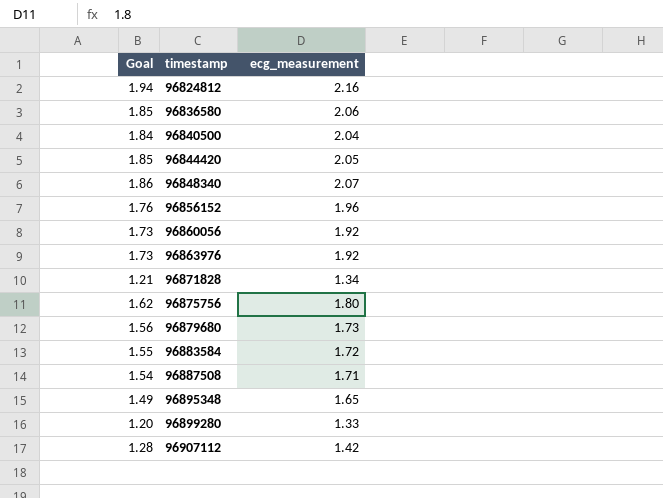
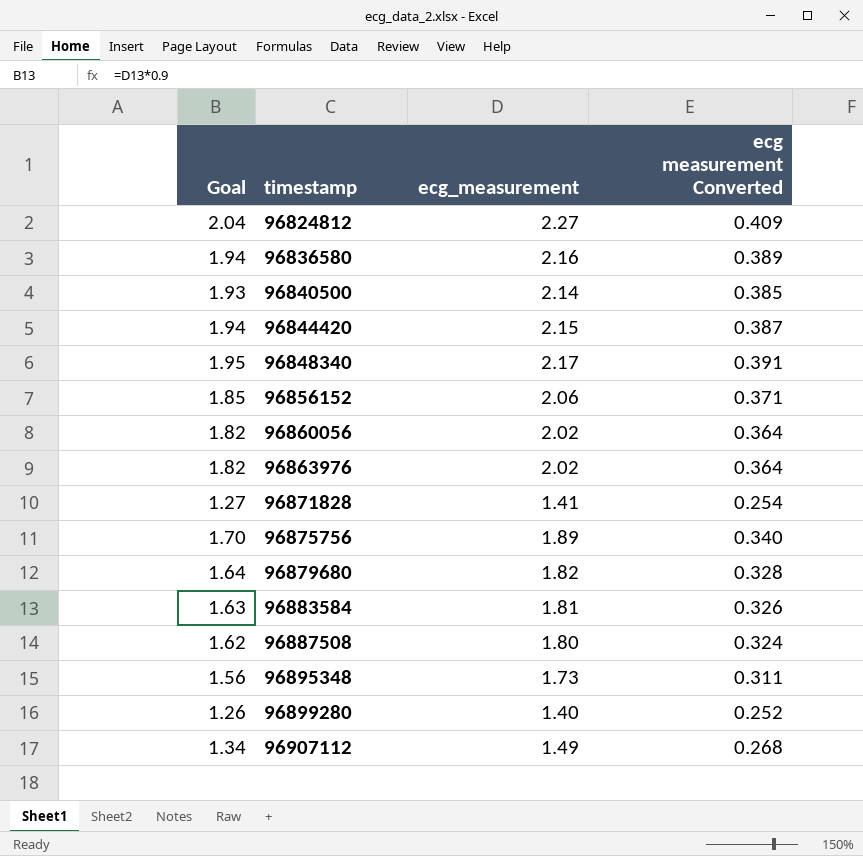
column ecg measurement Converted | formula: none -> [ecg_measurement] * 0.18
96824812 | Goal: 1.94 -> 2.04
96824812 | ecg_measurement: 2.16 -> 2.27
96836580 | Goal: 1.85 -> 1.94
96836580 | ecg_measurement: 2.06 -> 2.16
96840500 | Goal: 1.84 -> 1.93
96840500 | ecg_measurement: 2.04 -> 2.14
96844420 | Goal: 1.85 -> 1.94
96844420 | ecg_measurement: 2.05 -> 2.15
96848340 | Goal: 1.86 -> 1.95
96848340 | ecg_measurement: 2.07 -> 2.17
96856152 | Goal: 1.76 -> 1.85
96856152 | ecg_measurement: 1.96 -> 2.06
96860056 | Goal: 1.73 -> 1.82
96860056 | ecg_measurement: 1.92 -> 2.02
96863976 | Goal: 1.73 -> 1.82
96863976 | ecg_measurement: 1.92 -> 2.02
96871828 | Goal: 1.21 -> 1.27
96871828 | ecg_measurement: 1.34 -> 1.41
96875756 | Goal: 1.62 -> 1.70
96875756 | ecg_measurement: 1.80 -> 1.89
96879680 | Goal: 1.56 -> 1.64
96879680 | ecg_measurement: 1.73 -> 1.82
96883584 | Goal: 1.55 -> 1.63
96883584 | ecg_measurement: 1.72 -> 1.81
96887508 | Goal: 1.54 -> 1.62
96887508 | ecg_measurement: 1.71 -> 1.80
96895348 | Goal: 1.49 -> 1.56
96895348 | ecg_measurement: 1.65 -> 1.73
96899280 | Goal: 1.20 -> 1.26
96899280 | ecg_measurement: 1.33 -> 1.40
96907112 | Goal: 1.28 -> 1.34
96907112 | ecg_measurement: 1.42 -> 1.49

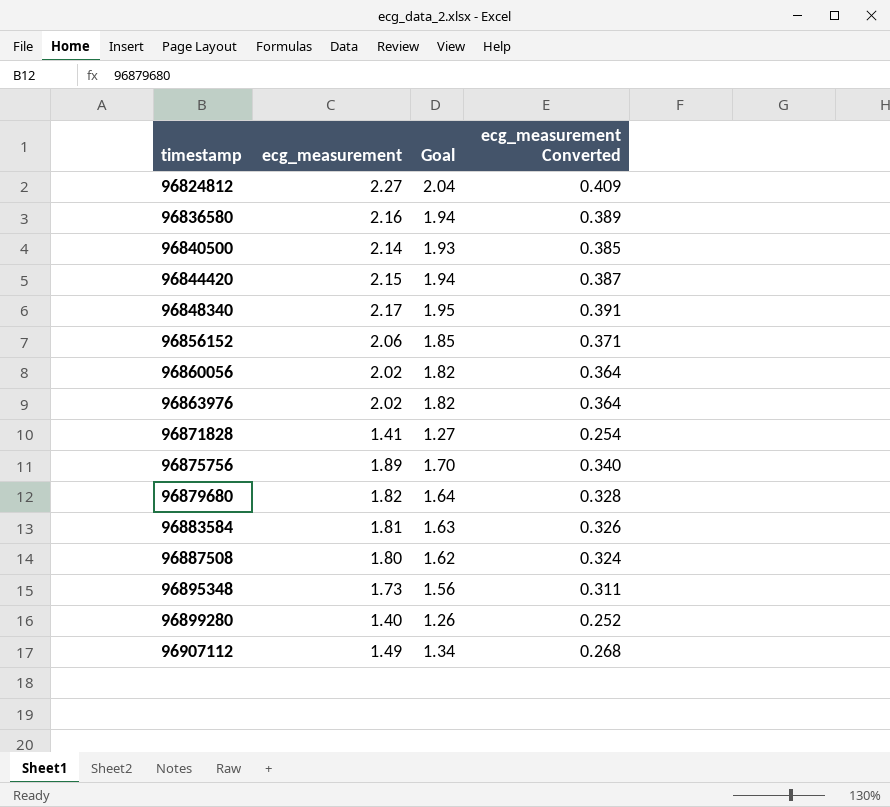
column Goal | position: 1 -> 3
column name: ecg measurement Converted -> ecg_measurement Converted

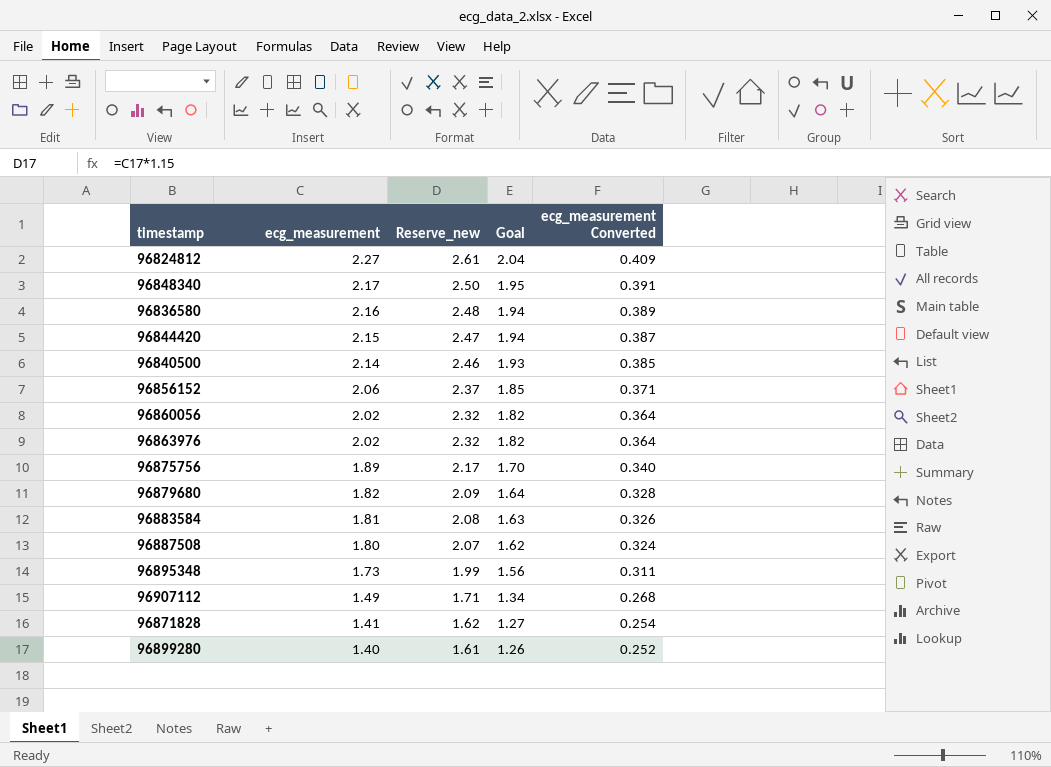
row order: timestamp ascending -> ecg_measurement descending
column Reserve_new | formula: none -> [ecg_measurement] * 1.15

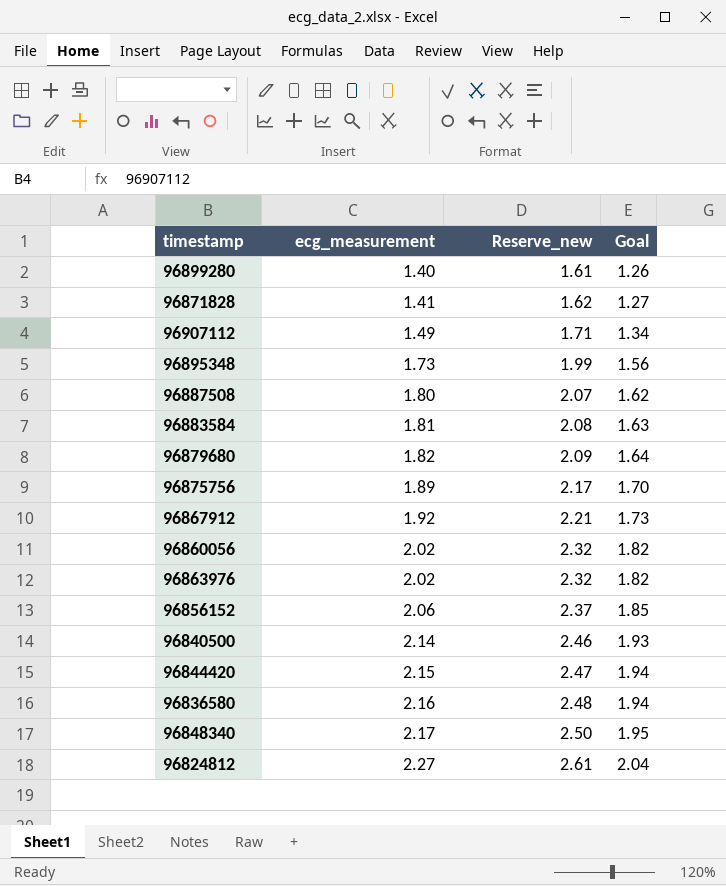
row order: ecg_measurement descending -> ecg_measurement ascending
column ecg_measurement Converted | formula: [ecg_measurement] * 0.18 -> none
row 96867912: none -> 1.92 | 2.21 | 1.73

